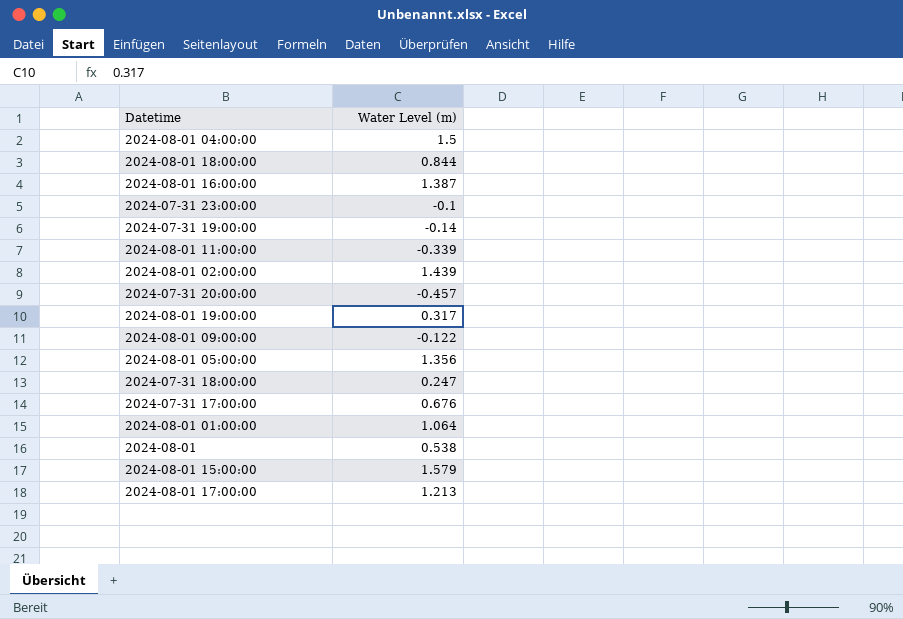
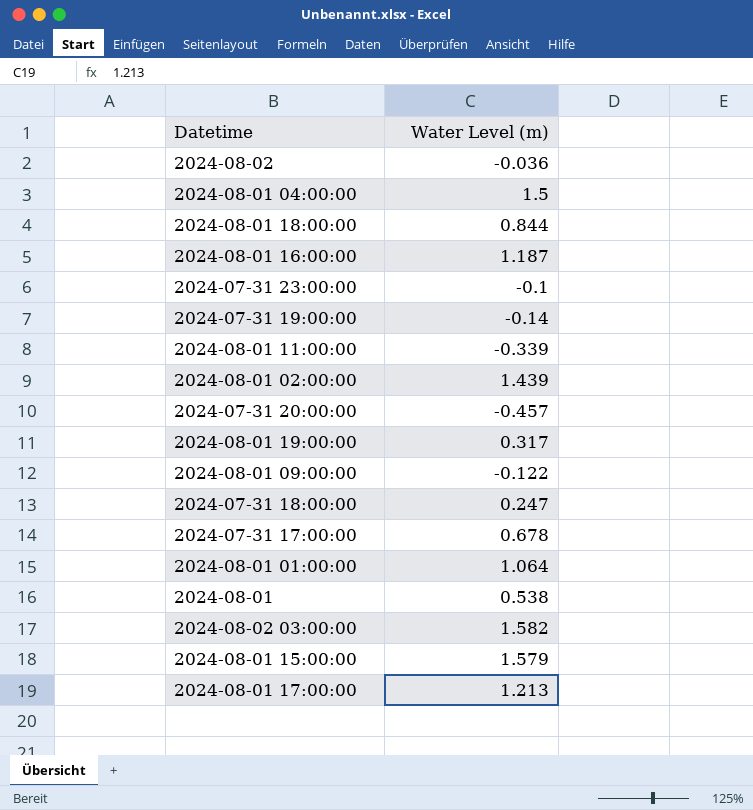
row 2024-08-01 05:00:00: 1.356 -> none
row 2024-08-02: none -> -0.036
2024-08-01 16:00:00 | Water Level (m): 1.387 -> 1.187
2024-07-31 17:00:00 | Water Level (m): 0.676 -> 0.678
row 2024-08-02 03:00:00: none -> 1.582

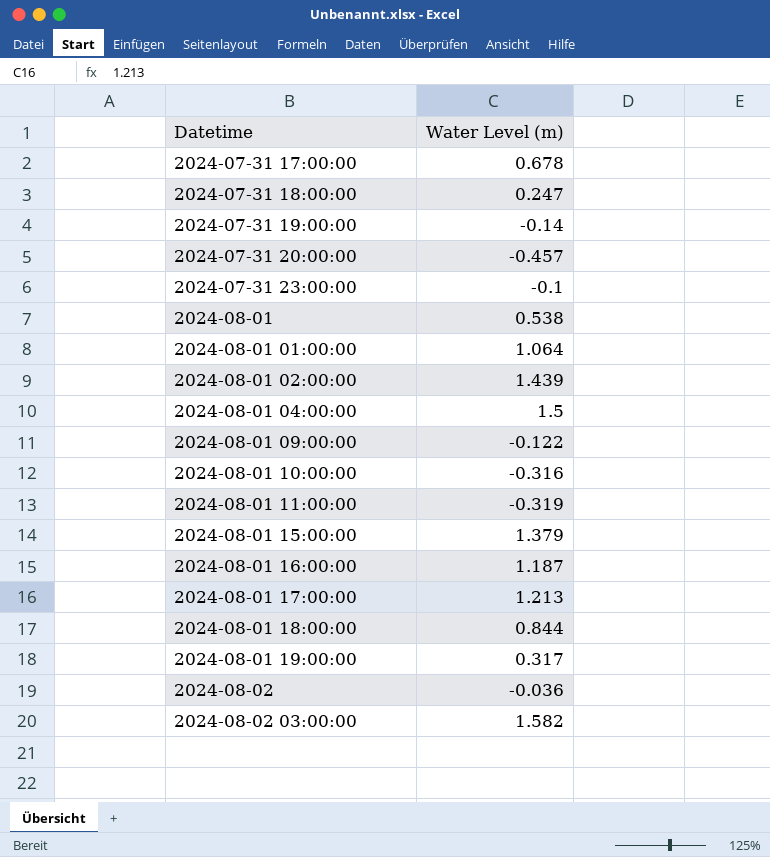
row order: none -> Datetime ascending
row 2024-08-01 10:00:00: none -> -0.316
2024-08-01 11:00:00 | Water Level (m): -0.339 -> -0.319
2024-08-01 15:00:00 | Water Level (m): 1.579 -> 1.379

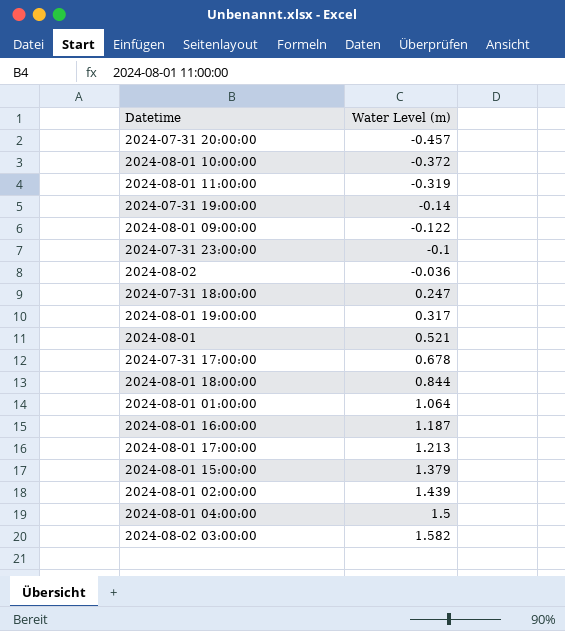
row order: Datetime ascending -> Water Level (m) ascending
2024-08-01 10:00:00 | Water Level (m): -0.316 -> -0.372
2024-08-01 | Water Level (m): 0.538 -> 0.521

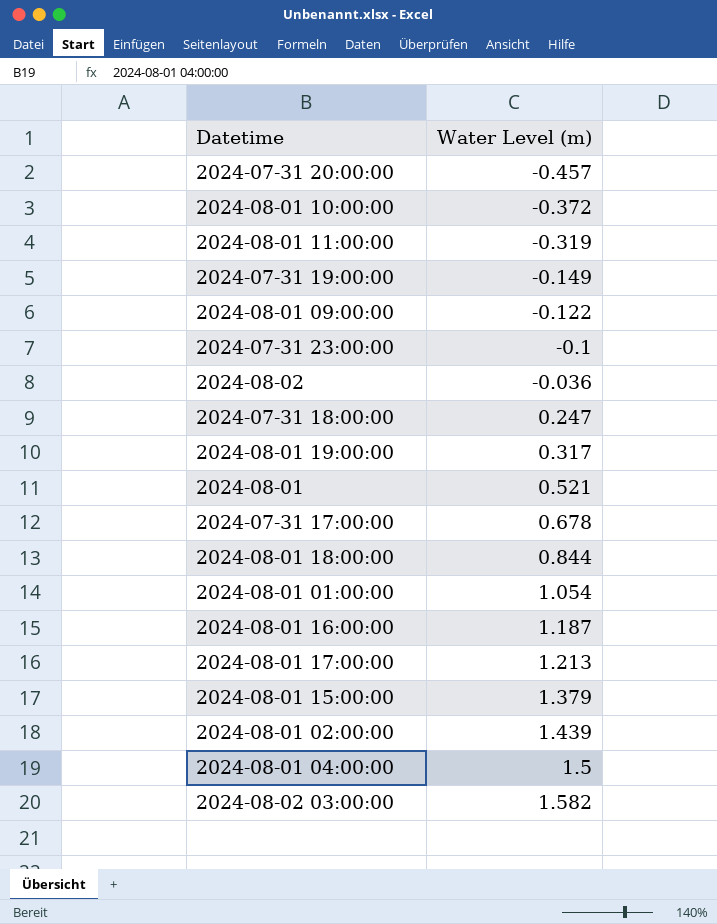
2024-07-31 19:00:00 | Water Level (m): -0.14 -> -0.149
2024-08-01 01:00:00 | Water Level (m): 1.064 -> 1.054

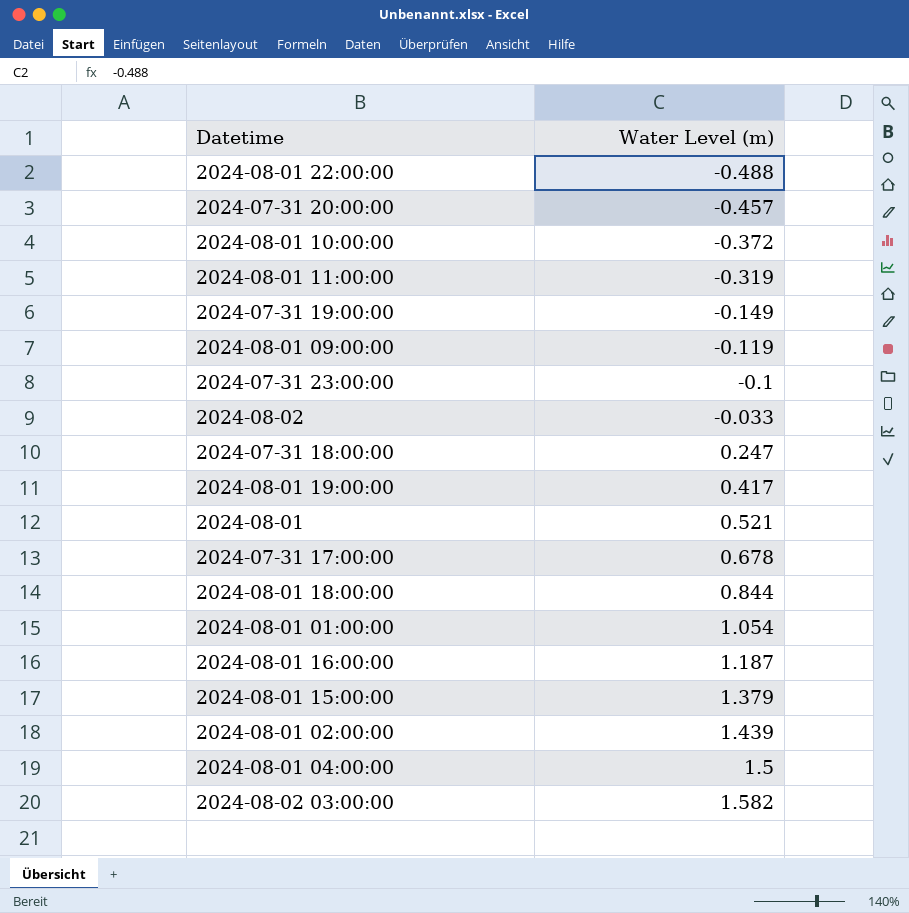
row 2024-08-01 17:00:00: 1.213 -> none
row 2024-08-01 22:00:00: none -> -0.488
2024-08-01 09:00:00 | Water Level (m): -0.122 -> -0.119
2024-08-02 | Water Level (m): -0.036 -> -0.033
2024-08-01 19:00:00 | Water Level (m): 0.317 -> 0.417

